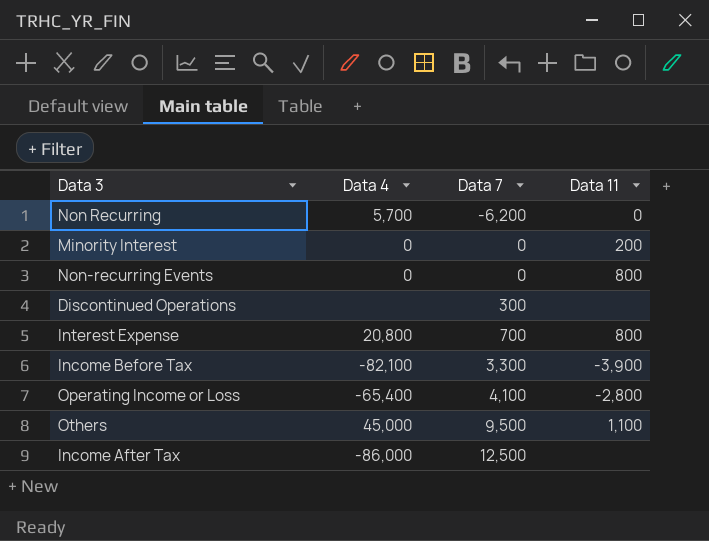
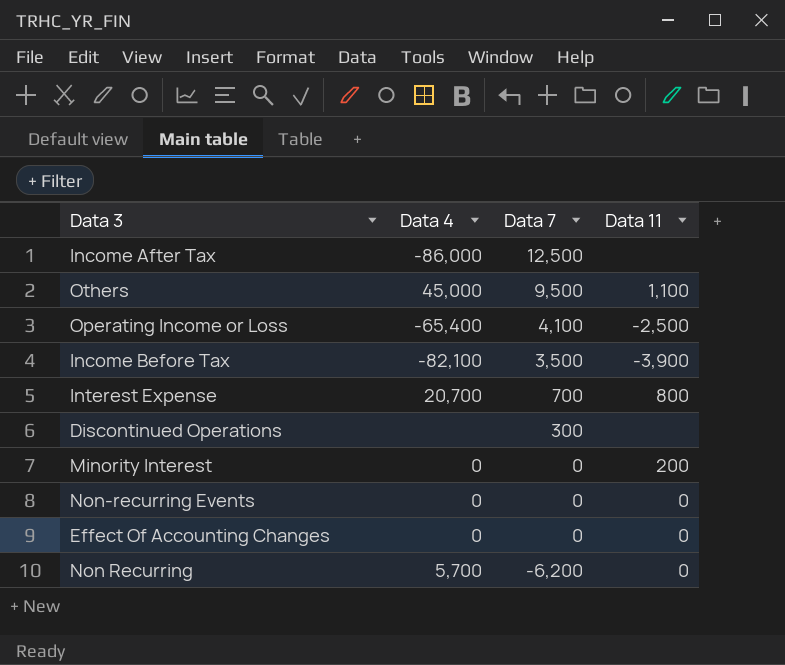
row order: Data 7 ascending -> Data 7 descending
Operating Income or Loss | Data 11: -2,800 -> -2,500
Income Before Tax | Data 7: 3,300 -> 3,500
Interest Expense | Data 4: 20,800 -> 20,700
Non-recurring Events | Data 11: 800 -> 0
row Effect Of Accounting Changes: none -> 0 | 0 | 0

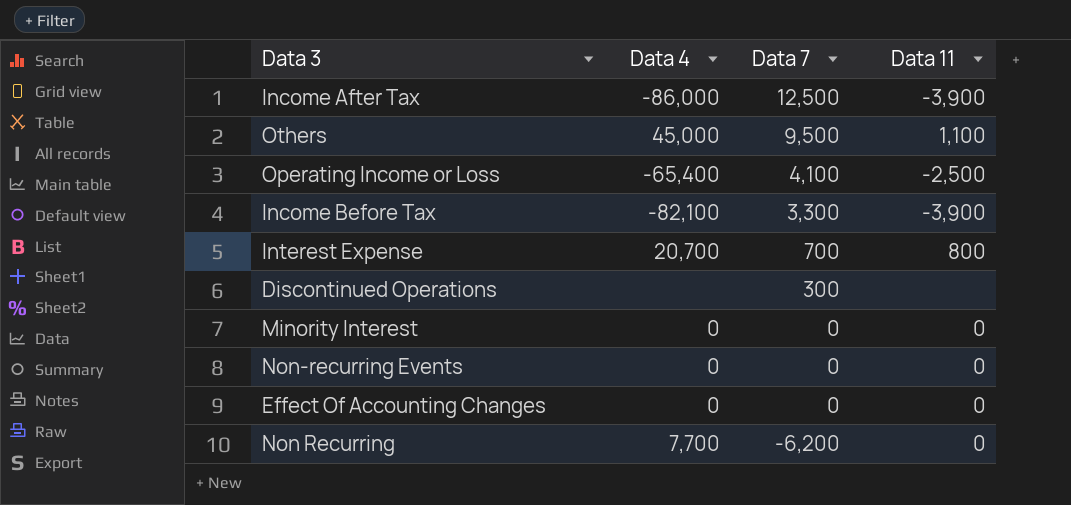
Income After Tax | Data 11: none -> -3,900
Income Before Tax | Data 7: 3,500 -> 3,300
Minority Interest | Data 11: 200 -> 0
Non Recurring | Data 4: 5,700 -> 7,700

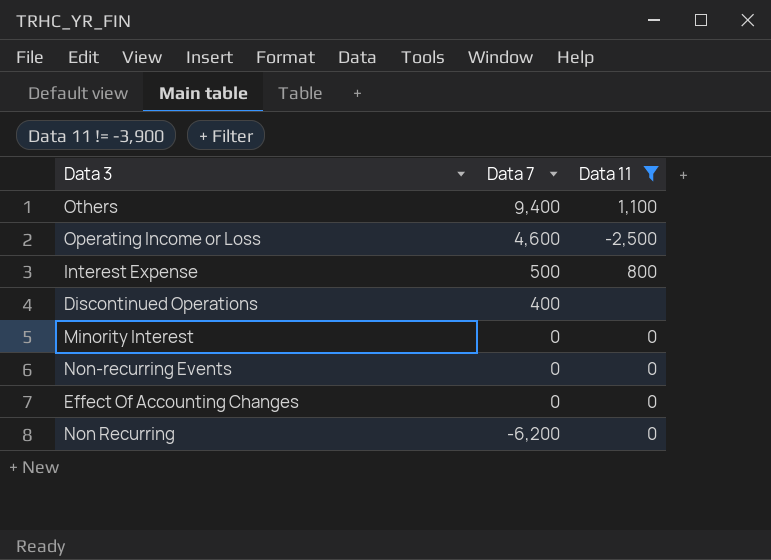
filter: none -> Data 11 != -3,900
column Data 4 | position: 2 -> none
Others | Data 7: 9,500 -> 9,400
Operating Income or Loss | Data 7: 4,100 -> 4,600
Interest Expense | Data 7: 700 -> 500
Discontinued Operations | Data 7: 300 -> 400

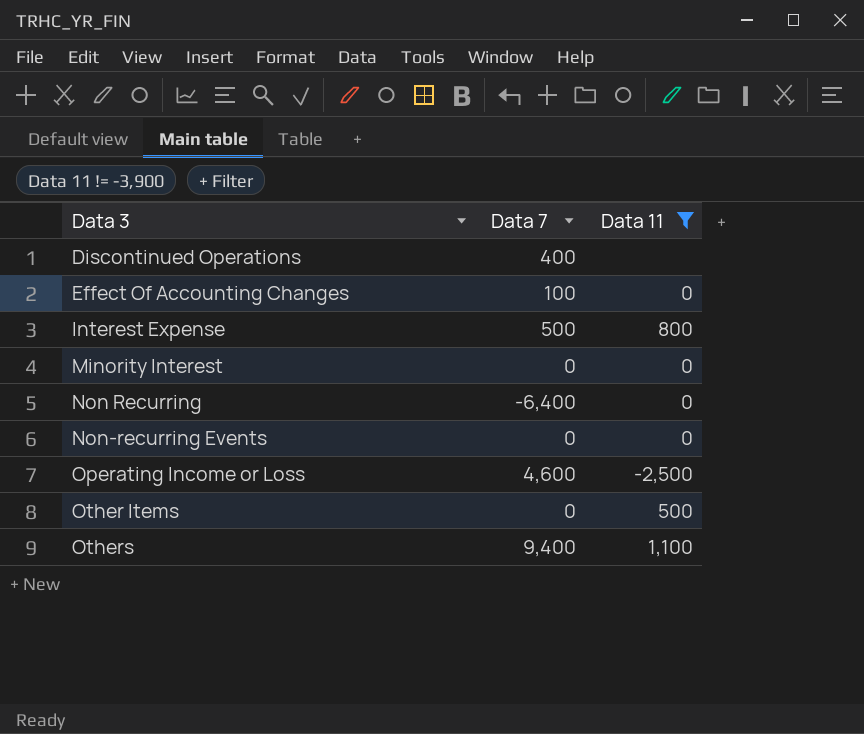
row order: Data 7 descending -> Data 3 ascending
Effect Of Accounting Changes | Data 7: 0 -> 100
Non Recurring | Data 7: -6,200 -> -6,400
row Other Items: none -> 0 | 500

